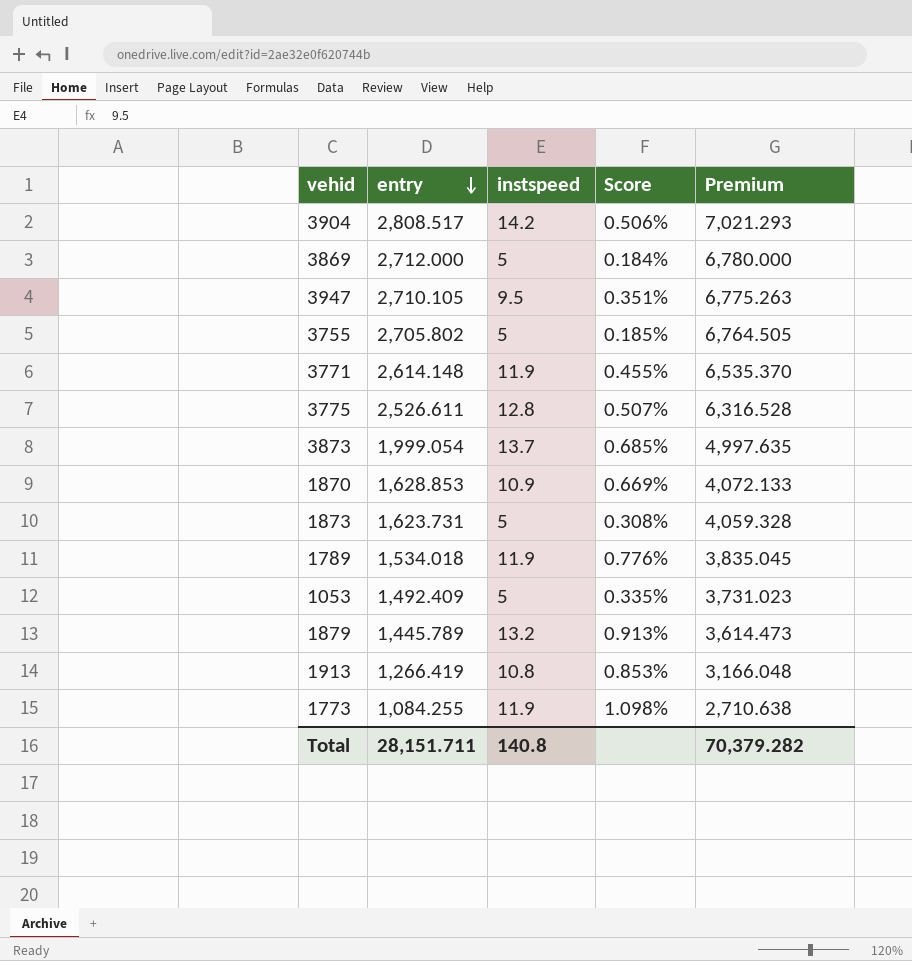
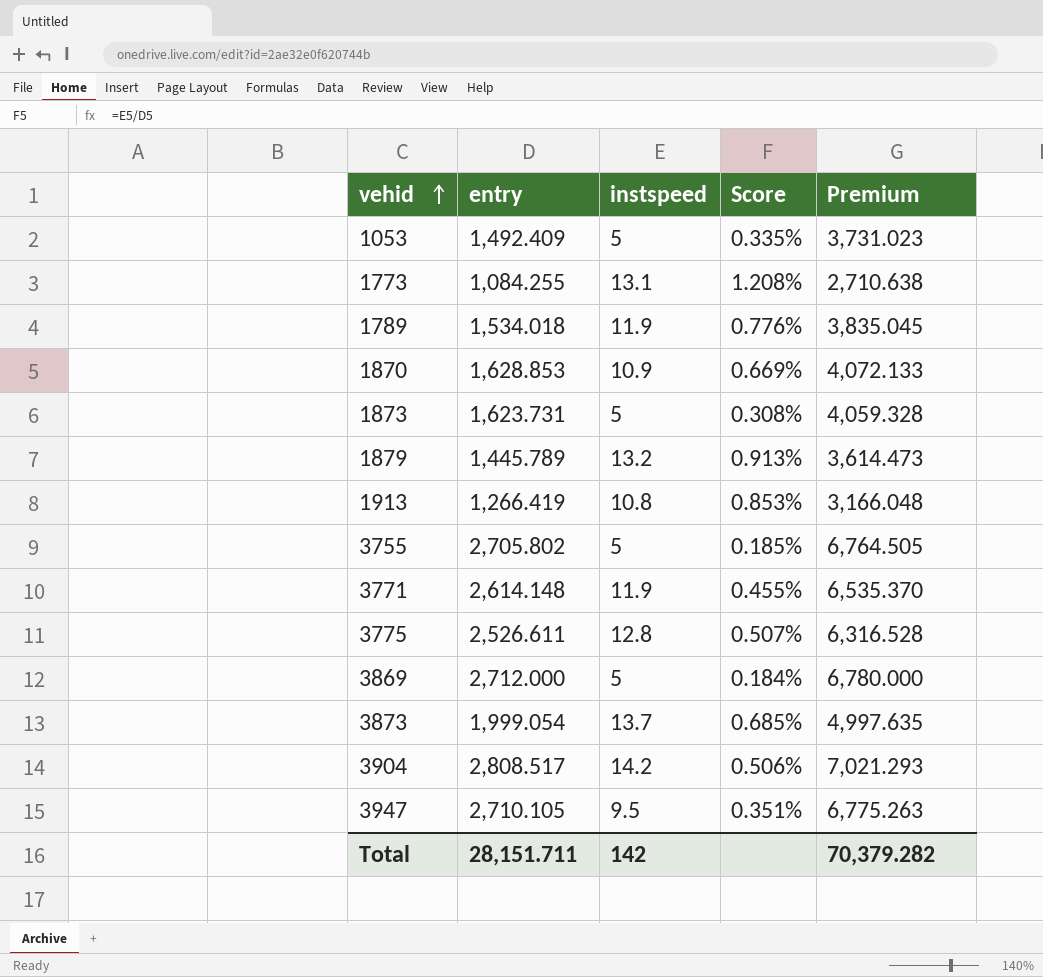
row order: entry descending -> vehid ascending
1773 | instspeed: 11.9 -> 13.1
1773 | Score: 1.098% -> 1.208%
Total | instspeed: 140.8 -> 142

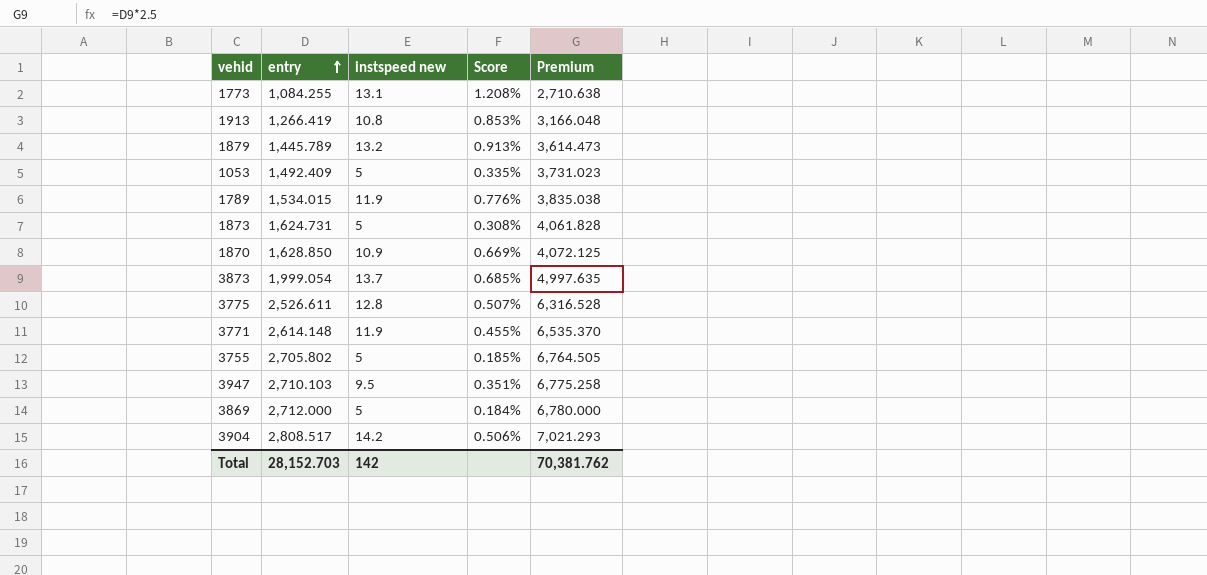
row order: vehid ascending -> entry ascending
column name: instspeed -> instspeed new
1789 | entry: 1,534.018 -> 1,534.015
1789 | Premium: 3,835.045 -> 3,835.038
1873 | entry: 1,623.731 -> 1,624.731
1873 | Premium: 4,059.328 -> 4,061.828
1870 | entry: 1,628.853 -> 1,628.850
1870 | Premium: 4,072.133 -> 4,072.125
3947 | entry: 2,710.105 -> 2,710.103
3947 | Premium: 6,775.263 -> 6,775.258
Total | entry: 28,151.711 -> 28,152.703
Total | Premium: 70,379.282 -> 70,381.762

